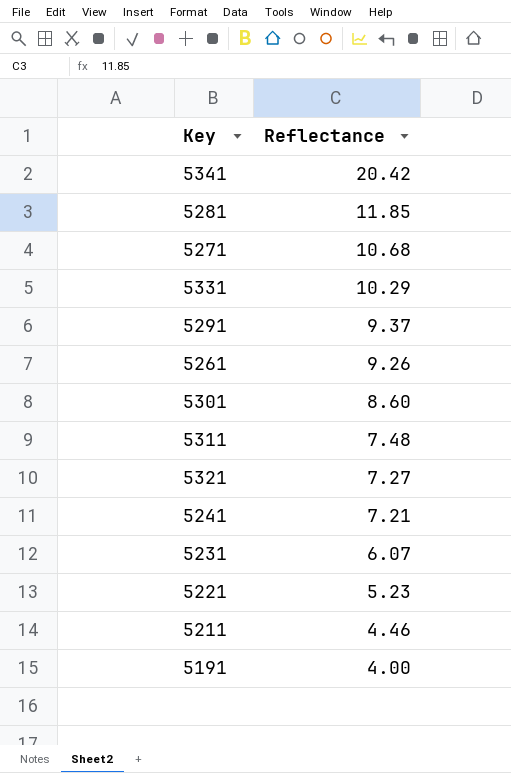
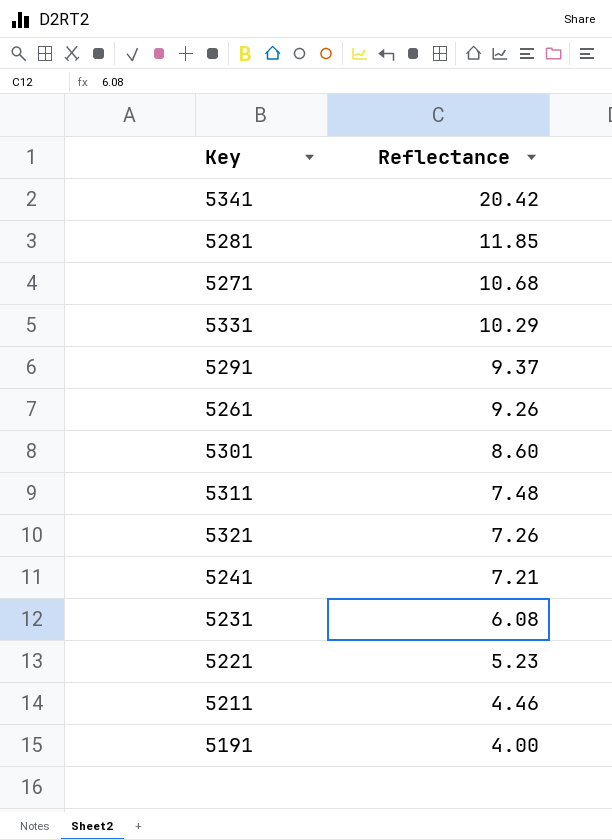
5321 | Reflectance: 7.27 -> 7.26
5231 | Reflectance: 6.07 -> 6.08

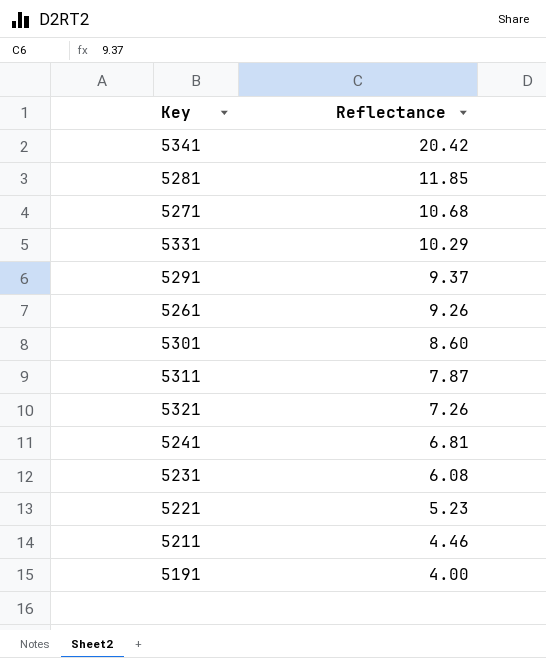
5311 | Reflectance: 7.48 -> 7.87
5241 | Reflectance: 7.21 -> 6.81

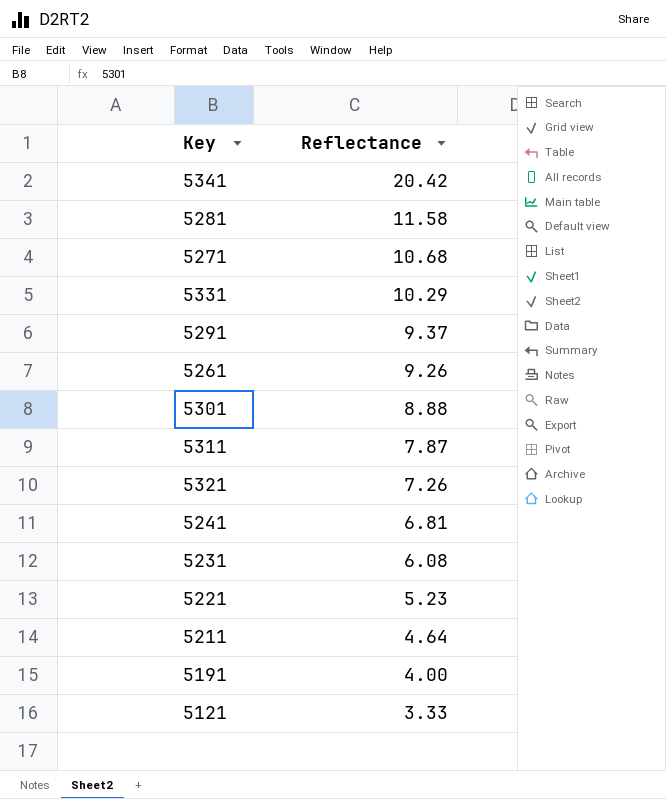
5281 | Reflectance: 11.85 -> 11.58
5301 | Reflectance: 8.60 -> 8.88
5211 | Reflectance: 4.46 -> 4.64
row 5121: none -> 3.33

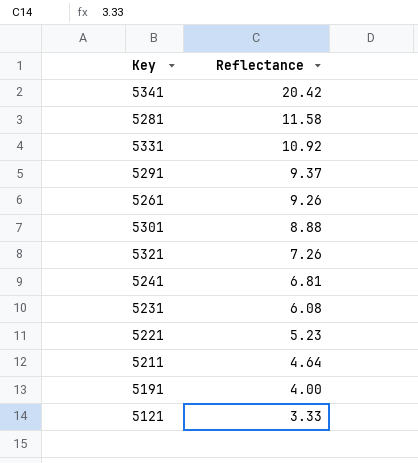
row 5271: 10.68 -> none
row 5311: 7.87 -> none
5331 | Reflectance: 10.29 -> 10.92

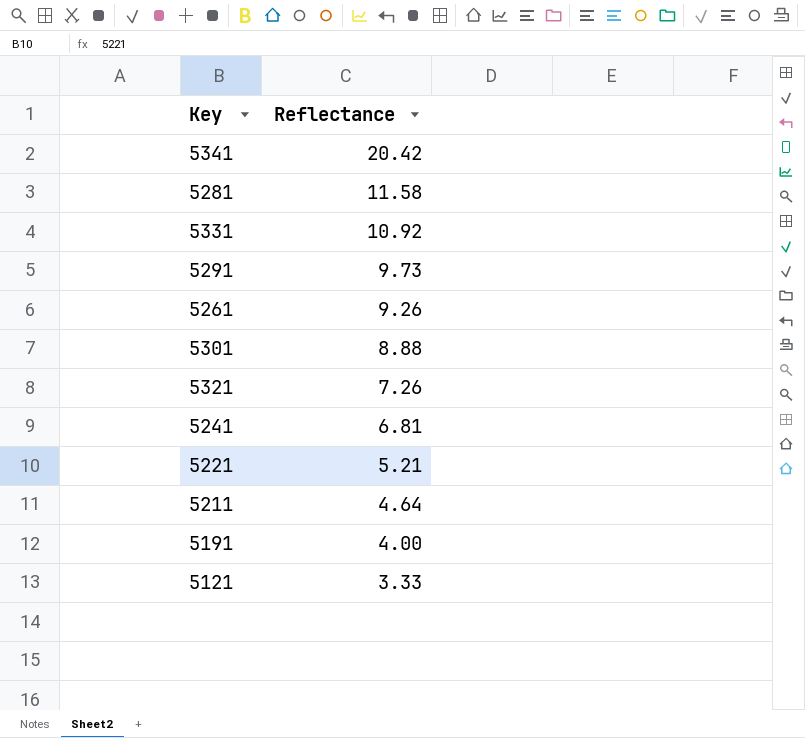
row 5231: 6.08 -> none
5291 | Reflectance: 9.37 -> 9.73
5221 | Reflectance: 5.23 -> 5.21

